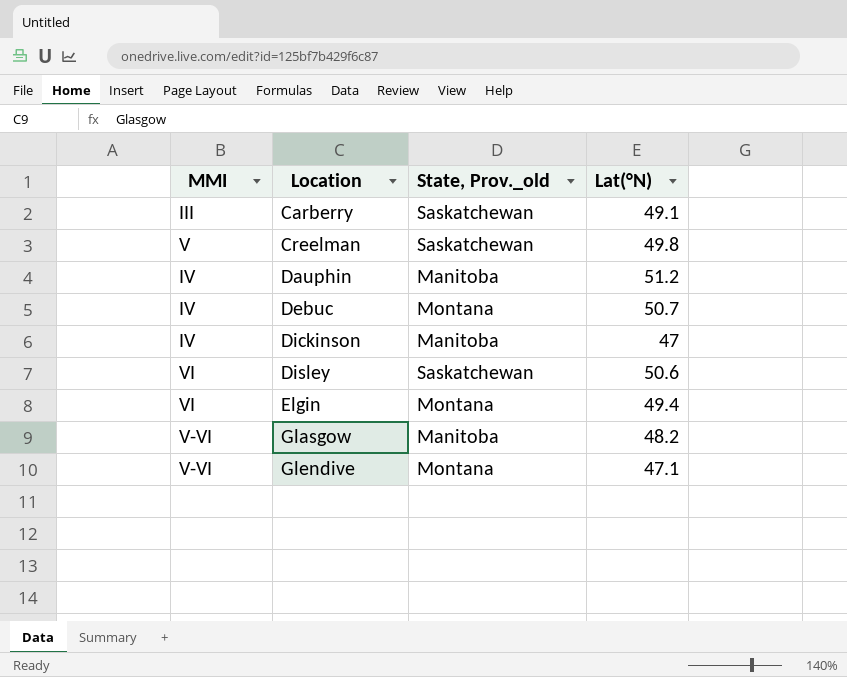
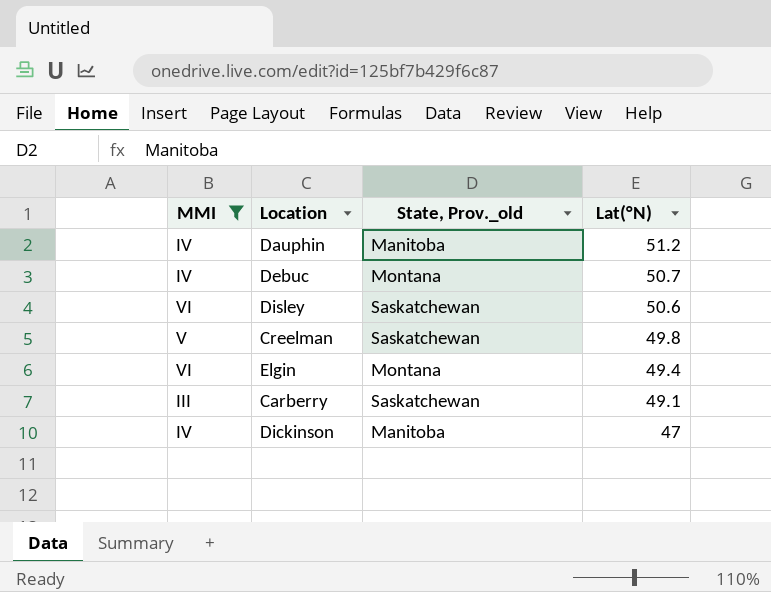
filter: none -> MMI != V-VI
row order: Location ascending -> Lat(°N) descending

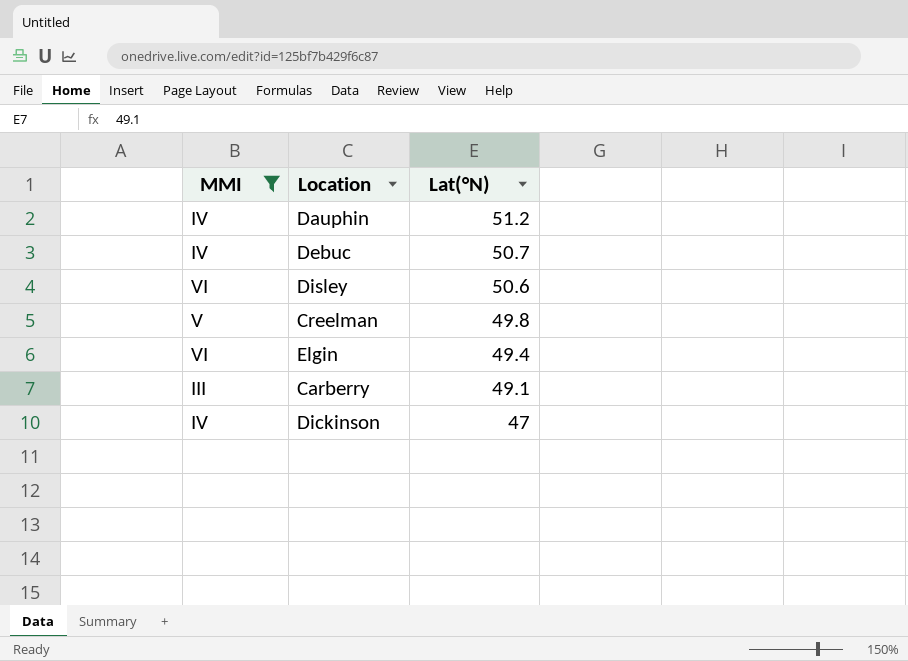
column State, Prov._old | position: 3 -> none

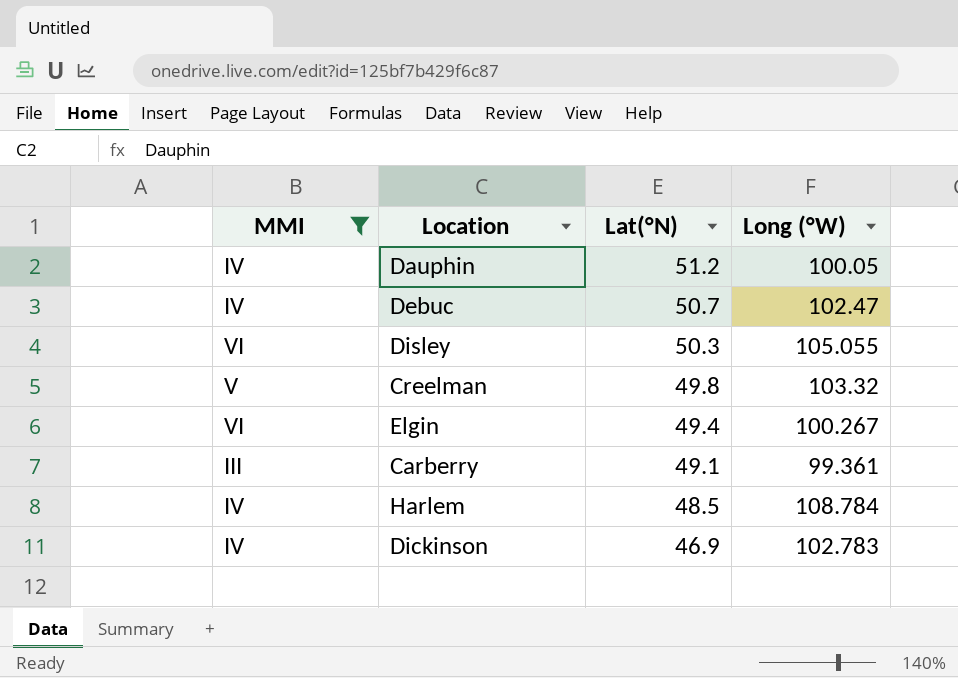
column Long (°W) | position: none -> 4
Disley | Lat(°N): 50.6 -> 50.3
row Harlem: none -> IV | 48.5 | 108.784
Dickinson | Lat(°N): 47 -> 46.9

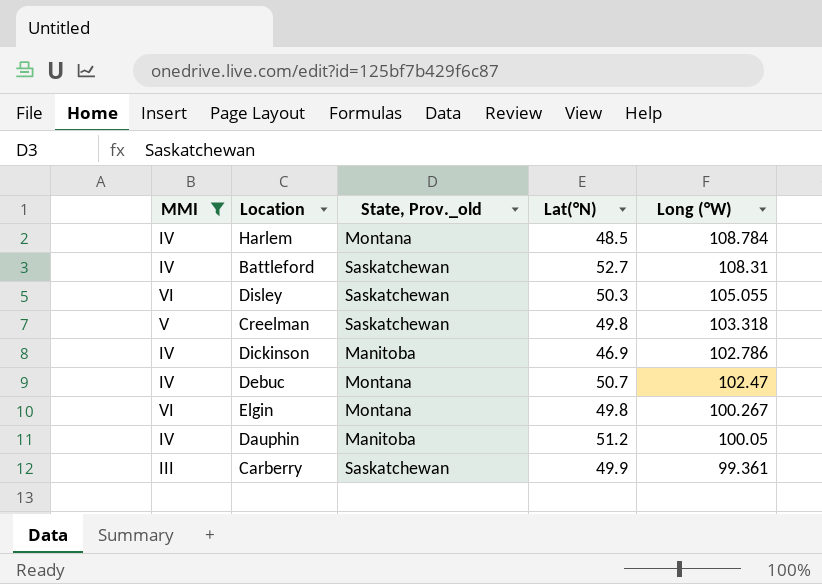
row order: Lat(°N) descending -> Long (°W) descending
column State, Prov._old | position: none -> 3
row Battleford: none -> IV | Saskatchewan | 52.7 | 108.31
Creelman | Long (°W): 103.32 -> 103.318
Dickinson | Long (°W): 102.783 -> 102.786
Elgin | Lat(°N): 49.4 -> 49.8
Carberry | Lat(°N): 49.1 -> 49.9

